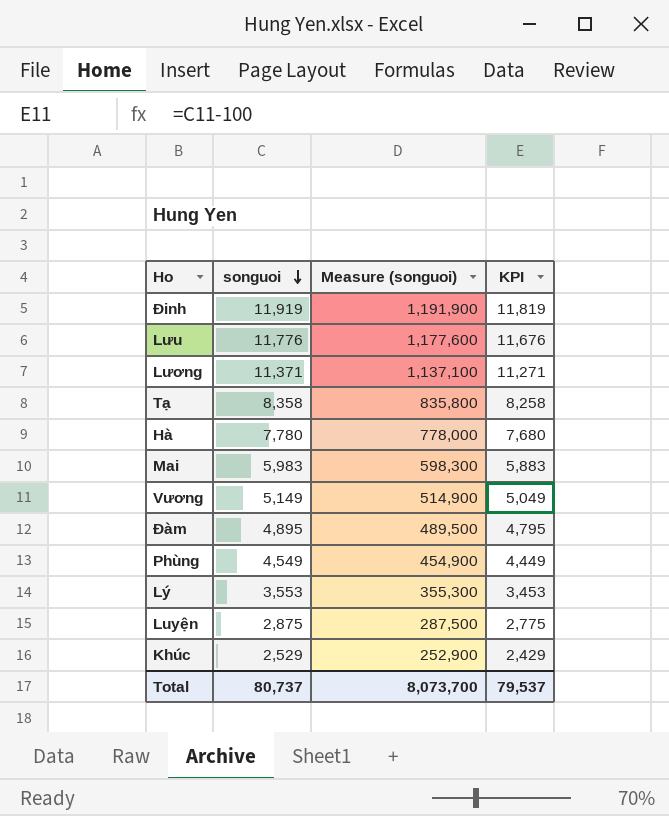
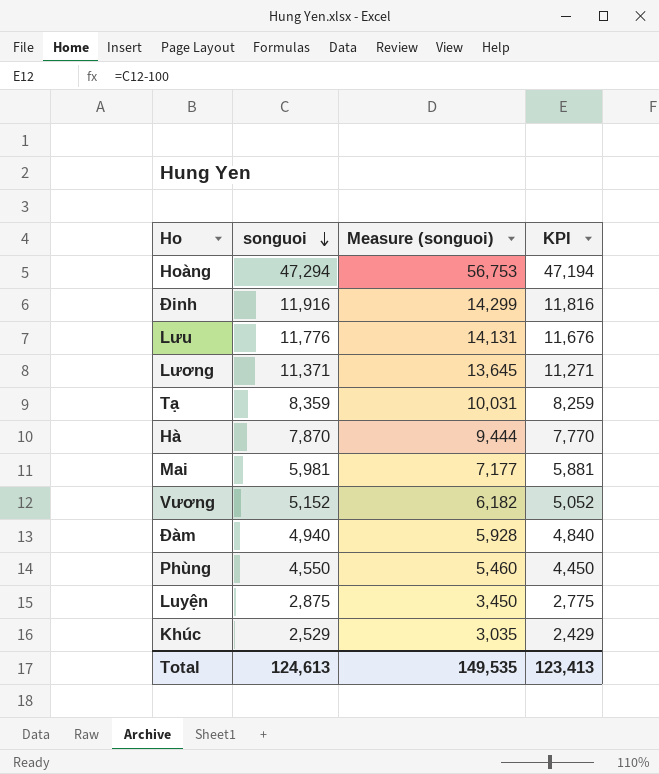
column Measure (songuoi) | formula: [songuoi] * 100 -> [songuoi] * 1.2
row Lý: 3,553 | 355,300 | 3,453 -> none
row Hoàng: none -> 47,294 | 56,753 | 47,194
Đinh | songuoi: 11,919 -> 11,916
Đinh | KPI: 11,819 -> 11,816
Tạ | songuoi: 8,358 -> 8,359
Tạ | KPI: 8,258 -> 8,259
Hà | songuoi: 7,780 -> 7,870
Hà | KPI: 7,680 -> 7,770
Mai | songuoi: 5,983 -> 5,981
Mai | KPI: 5,883 -> 5,881
Vương | songuoi: 5,149 -> 5,152
Vương | KPI: 5,049 -> 5,052
Đàm | songuoi: 4,895 -> 4,940
Đàm | KPI: 4,795 -> 4,840
Phùng | songuoi: 4,549 -> 4,550
Phùng | KPI: 4,449 -> 4,450
Total | songuoi: 80,737 -> 124,613
Total | Measure (songuoi): 8,073,700 -> 149,535
Total | KPI: 79,537 -> 123,413

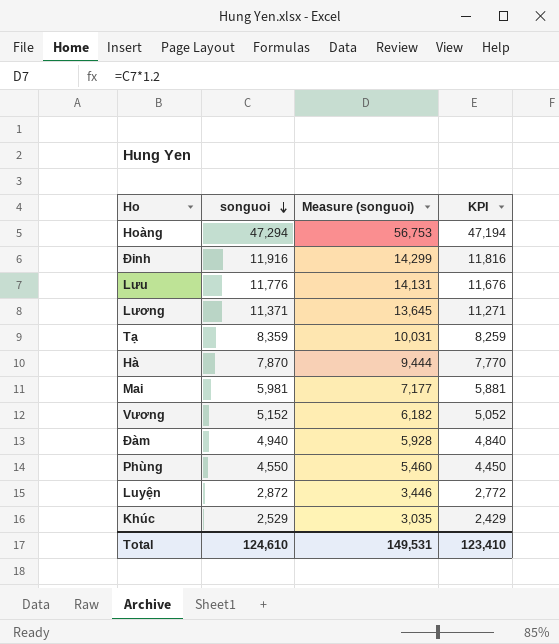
Luyện | songuoi: 2,875 -> 2,872
Luyện | Measure (songuoi): 3,450 -> 3,446
Luyện | KPI: 2,775 -> 2,772
Total | songuoi: 124,613 -> 124,610
Total | Measure (songuoi): 149,535 -> 149,531
Total | KPI: 123,413 -> 123,410

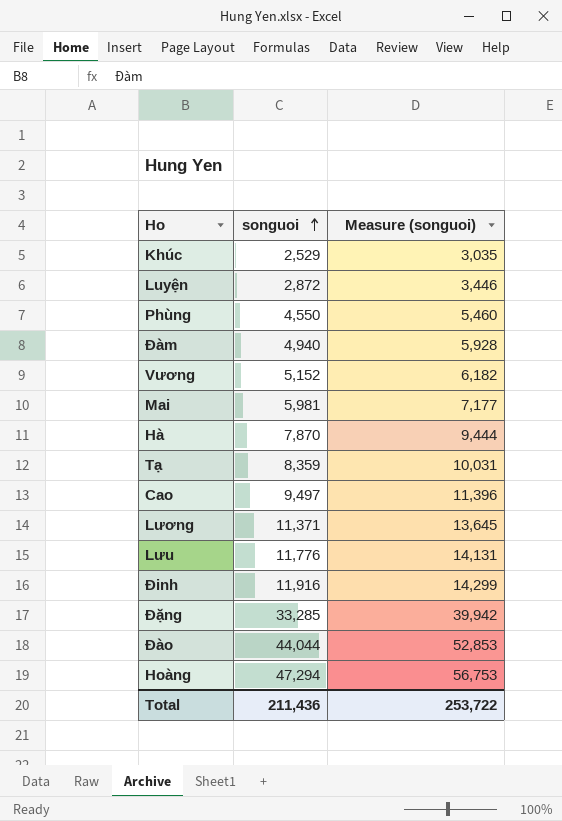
row order: songuoi descending -> songuoi ascending
column KPI | formula: [songuoi] - 100 -> none
row Cao: none -> 9,497 | 11,396
row Đặng: none -> 33,285 | 39,942
row Đào: none -> 44,044 | 52,853
Total | songuoi: 124,610 -> 211,436
Total | Measure (songuoi): 149,531 -> 253,722

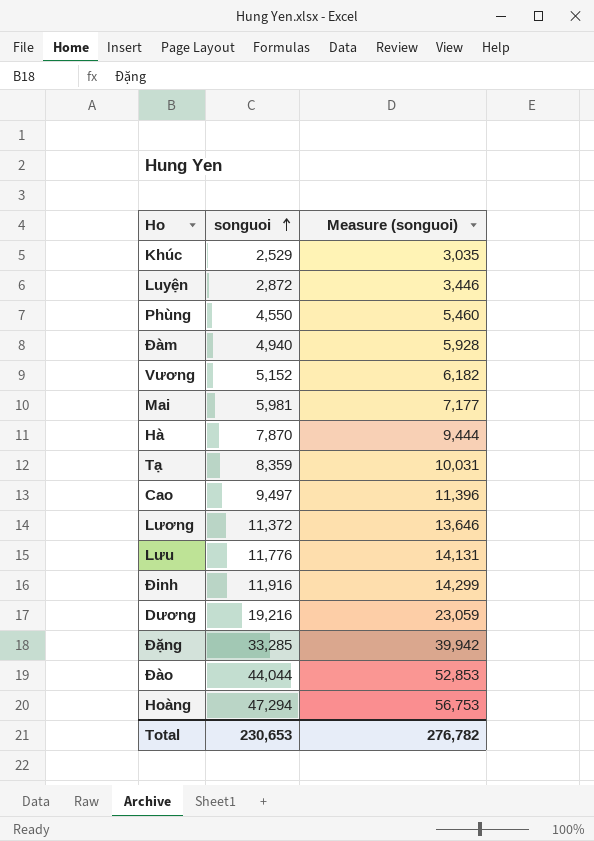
Lương | songuoi: 11,371 -> 11,372
Lương | Measure (songuoi): 13,645 -> 13,646
row Dương: none -> 19,216 | 23,059
Total | songuoi: 211,436 -> 230,653
Total | Measure (songuoi): 253,722 -> 276,782

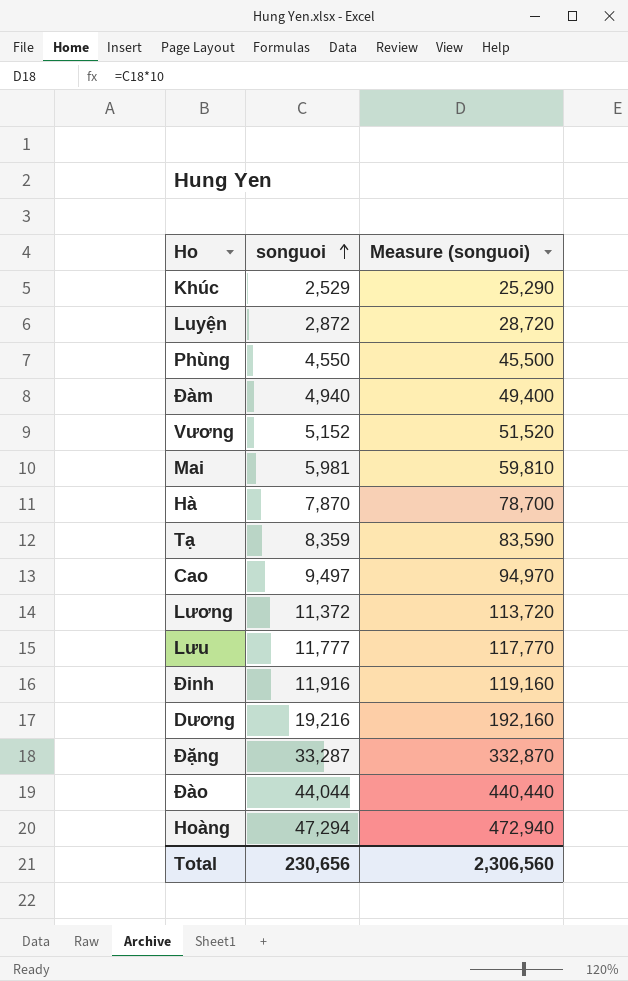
column Measure (songuoi) | formula: [songuoi] * 1.2 -> [songuoi] * 10
Lưu | songuoi: 11,776 -> 11,777
Đặng | songuoi: 33,285 -> 33,287
Total | songuoi: 230,653 -> 230,656
Total | Measure (songuoi): 276,782 -> 2,306,560

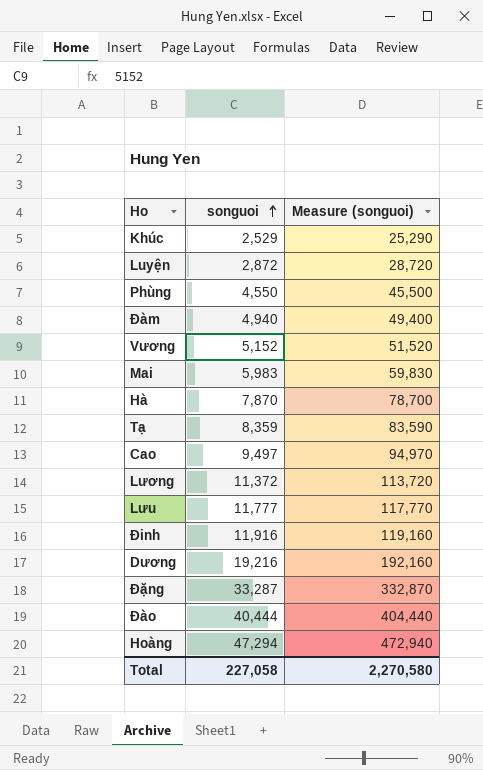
Mai | songuoi: 5,981 -> 5,983
Mai | Measure (songuoi): 59,810 -> 59,830
Đào | songuoi: 44,044 -> 40,444
Đào | Measure (songuoi): 440,440 -> 404,440
Total | songuoi: 230,656 -> 227,058
Total | Measure (songuoi): 2,306,560 -> 2,270,580

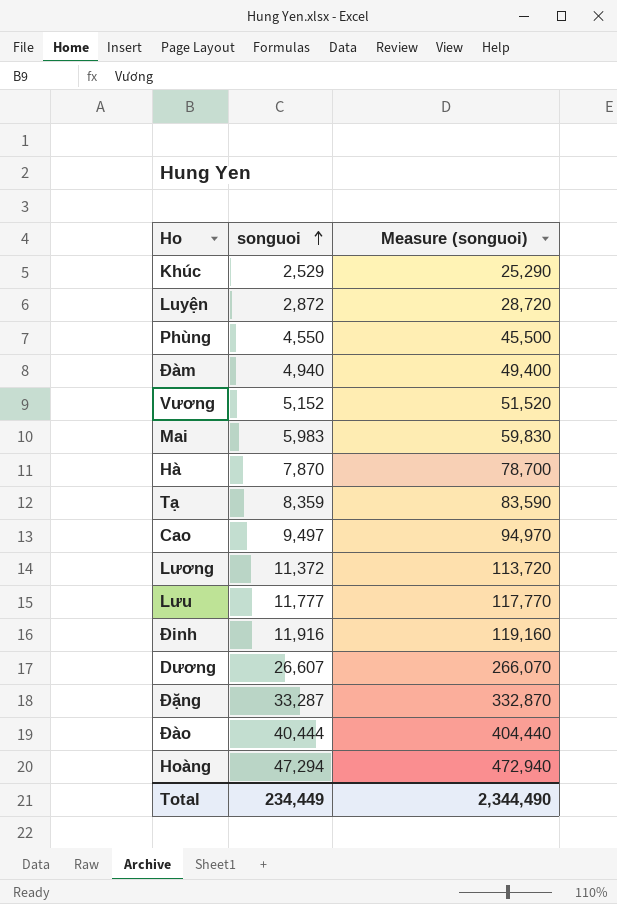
Dương | songuoi: 19,216 -> 26,607
Dương | Measure (songuoi): 192,160 -> 266,070
Total | songuoi: 227,058 -> 234,449
Total | Measure (songuoi): 2,270,580 -> 2,344,490

